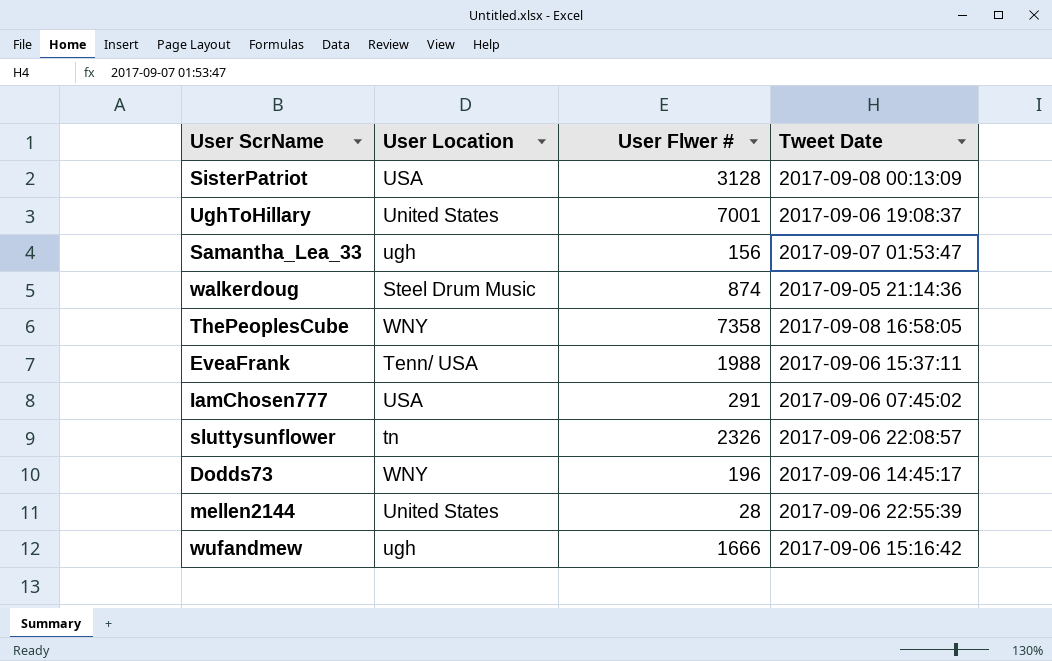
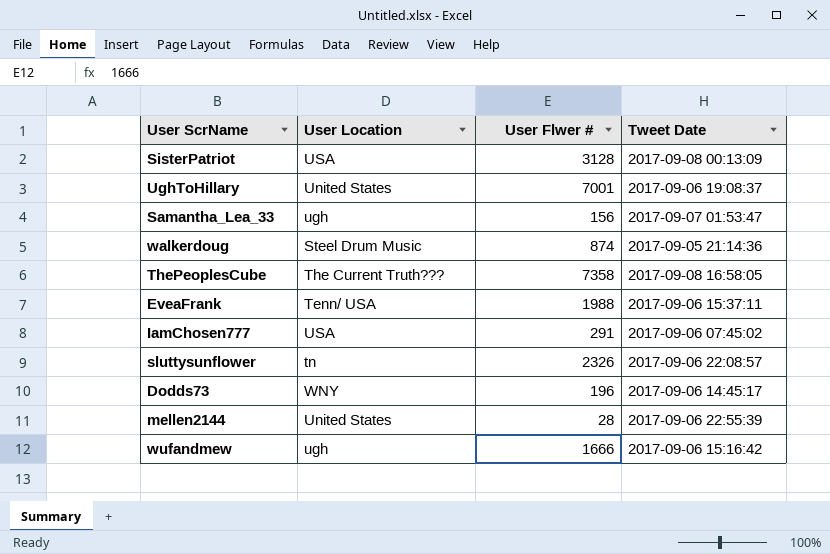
ThePeoplesCube | User Location: WNY -> The Current Truth???

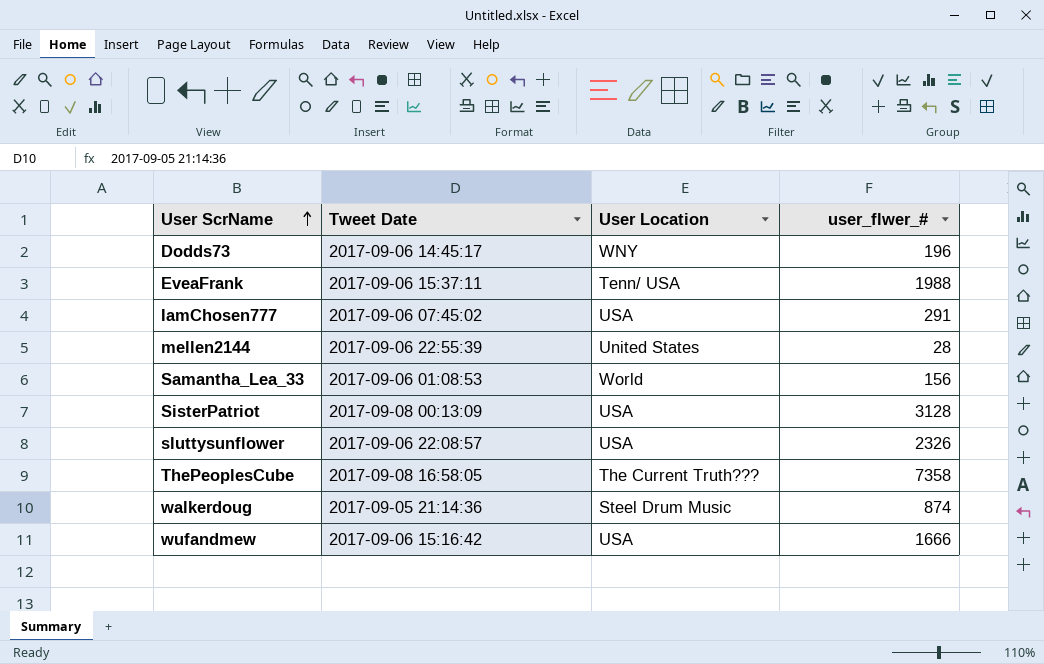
row order: none -> User ScrName ascending
column Tweet Date | position: 4 -> 2
column name: User Flwer # -> user_flwer_#
row UghToHillary: United States | 7001 | 2017-09-06 19:08:37 -> none
Samantha_Lea_33 | Tweet Date: 2017-09-07 01:53:47 -> 2017-09-06 01:08:53
Samantha_Lea_33 | User Location: ugh -> World
sluttysunflower | User Location: tn -> USA
wufandmew | User Location: ugh -> USA

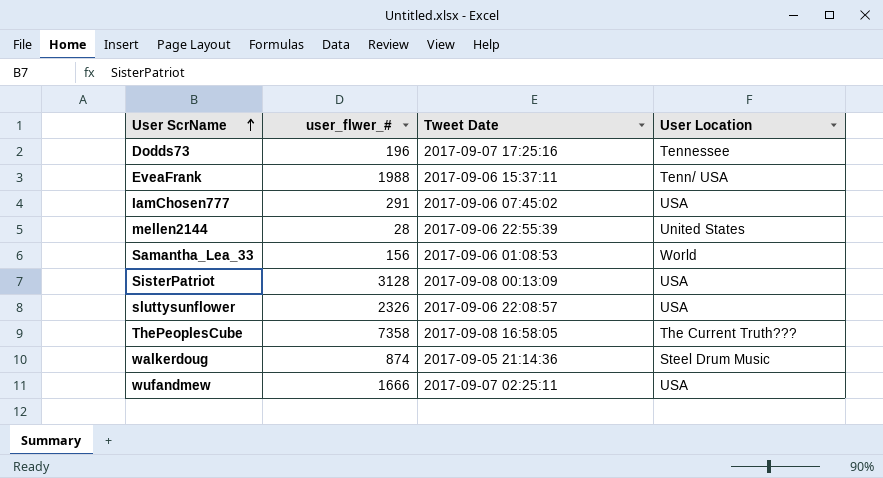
column user_flwer_# | position: 4 -> 2
Dodds73 | Tweet Date: 2017-09-06 14:45:17 -> 2017-09-07 17:25:16
Dodds73 | User Location: WNY -> Tennessee
wufandmew | Tweet Date: 2017-09-06 15:16:42 -> 2017-09-07 02:25:11

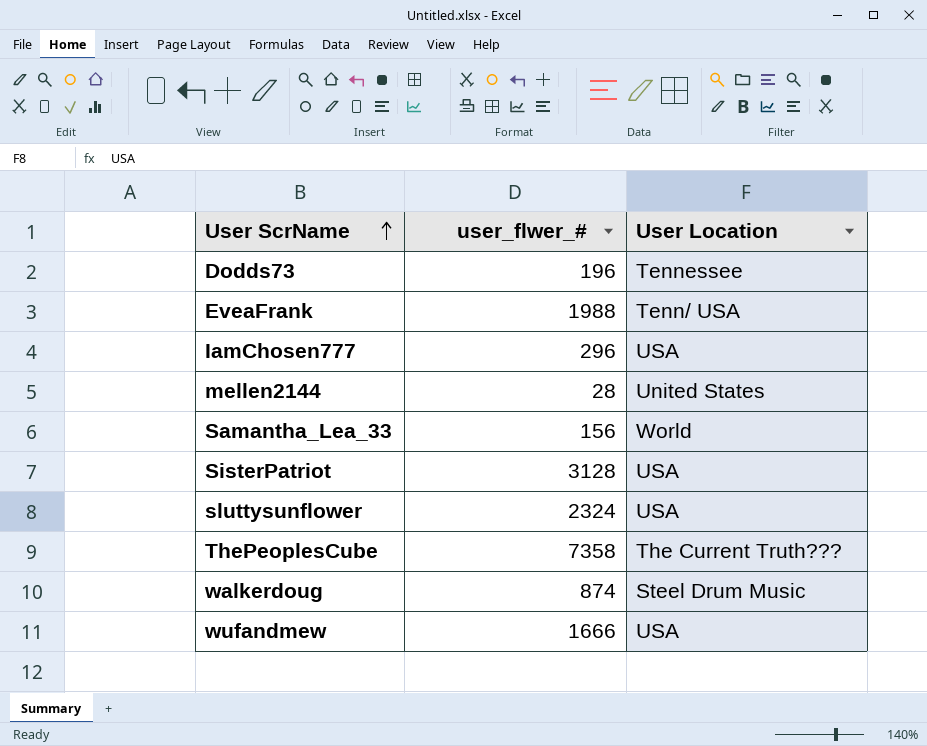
column Tweet Date | position: 3 -> none
IamChosen777 | user_flwer_#: 291 -> 296
sluttysunflower | user_flwer_#: 2326 -> 2324

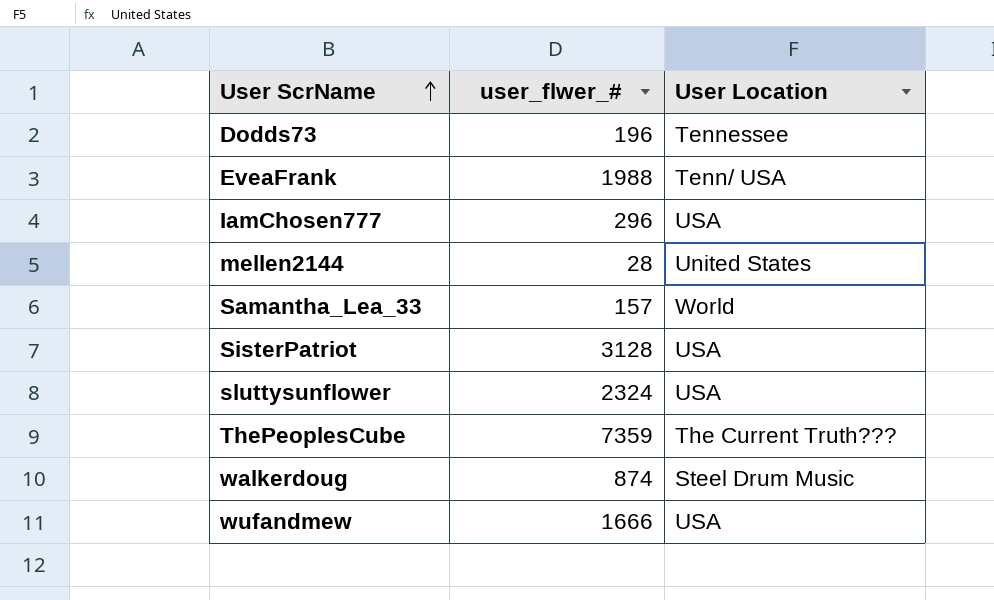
Samantha_Lea_33 | user_flwer_#: 156 -> 157
ThePeoplesCube | user_flwer_#: 7358 -> 7359

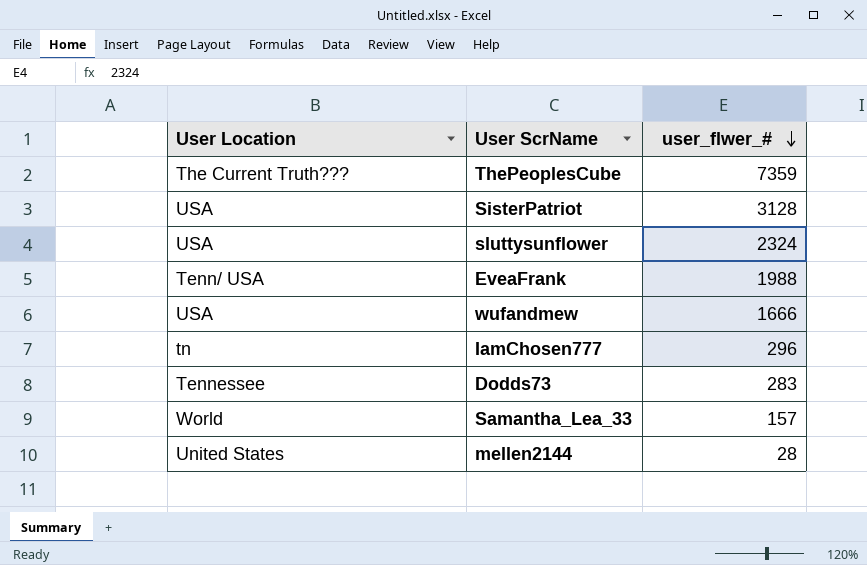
row order: User ScrName ascending -> user_flwer_# descending
column User Location | position: 3 -> 1
row walkerdoug: 874 | Steel Drum Music -> none
IamChosen777 | User Location: USA -> tn
Dodds73 | user_flwer_#: 196 -> 283

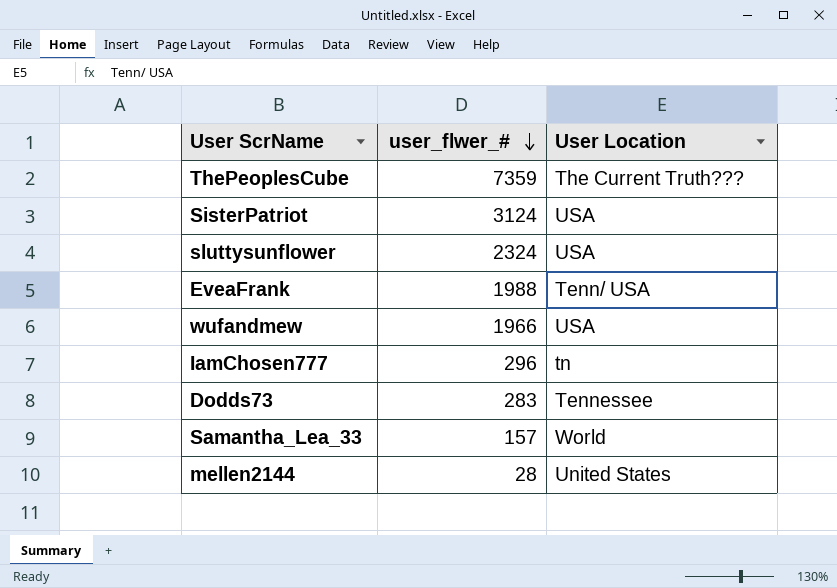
column User Location | position: 1 -> 3
SisterPatriot | user_flwer_#: 3128 -> 3124
wufandmew | user_flwer_#: 1666 -> 1966

